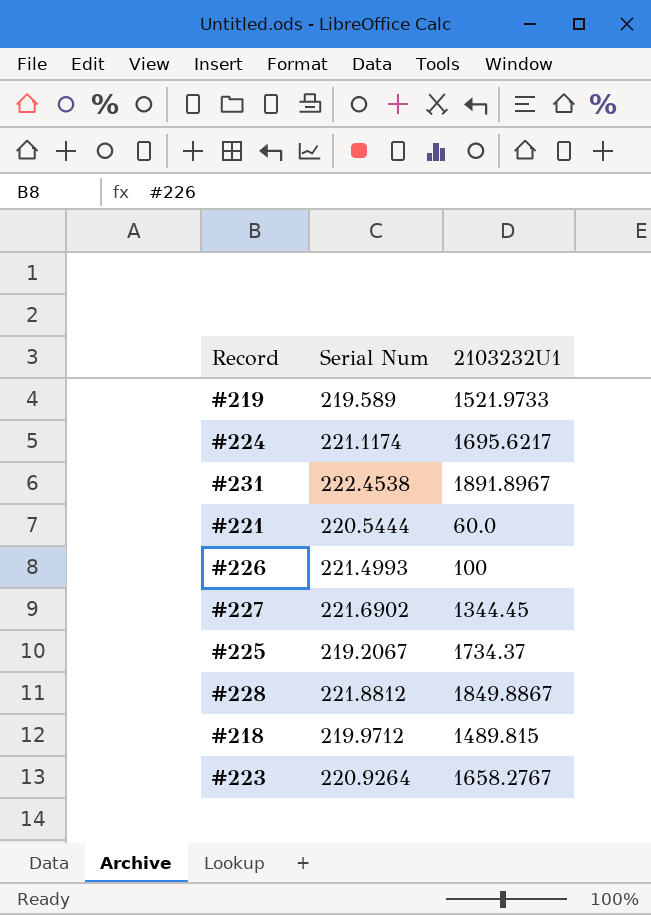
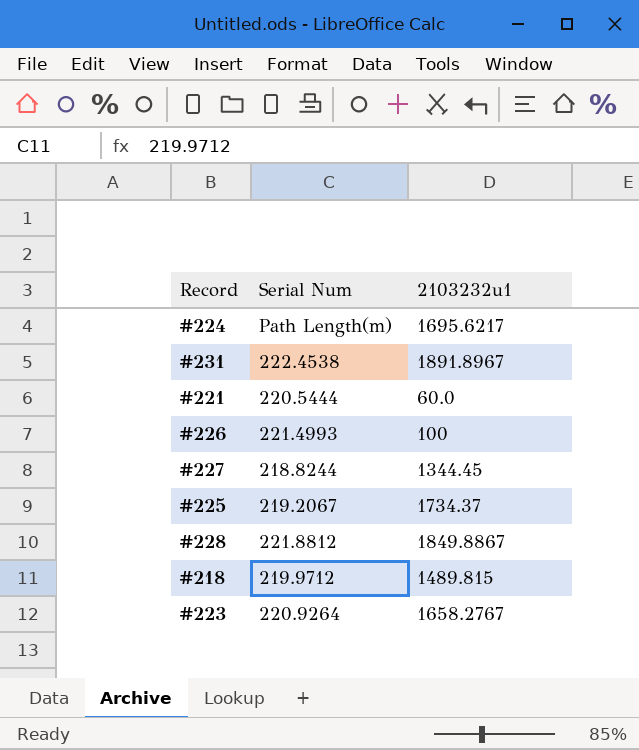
column name: 2103232U1 -> 2103232u1
row #219: 219.589 | 1521.9733 -> none
#224 | Serial Num: 221.1174 -> Path Length(m)
#227 | Serial Num: 221.6902 -> 218.8244

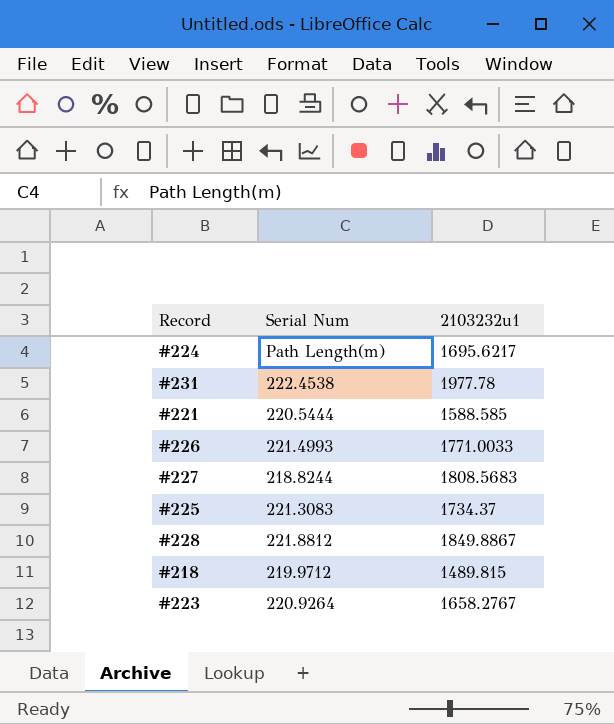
#231 | 2103232u1: 1891.8967 -> 1977.78
#221 | 2103232u1: 60.0 -> 1588.585
#226 | 2103232u1: 100 -> 1771.0033
#227 | 2103232u1: 1344.45 -> 1808.5683
#225 | Serial Num: 219.2067 -> 221.3083

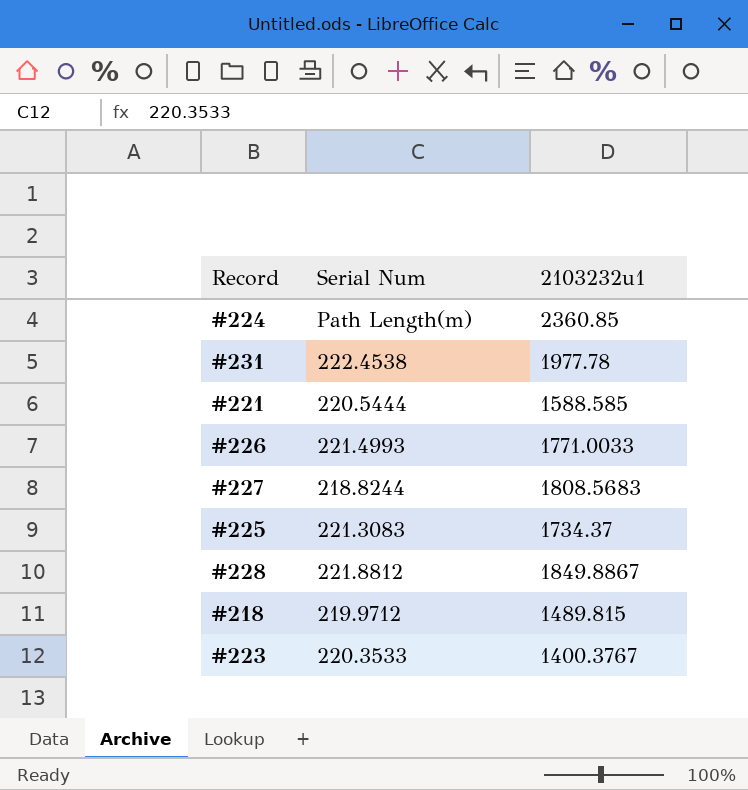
#224 | 2103232u1: 1695.6217 -> 2360.85
#223 | Serial Num: 220.9264 -> 220.3533
#223 | 2103232u1: 1658.2767 -> 1400.3767

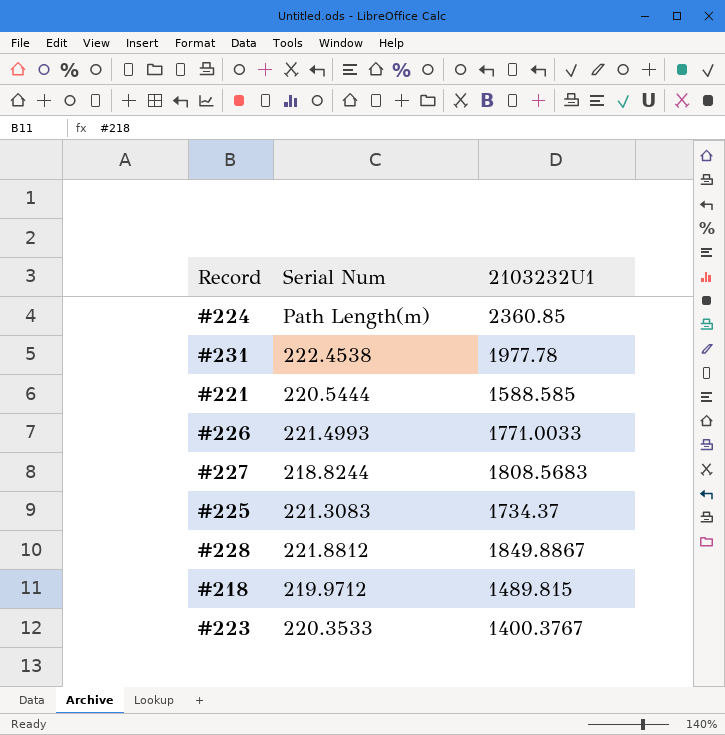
column name: 2103232u1 -> 2103232U1

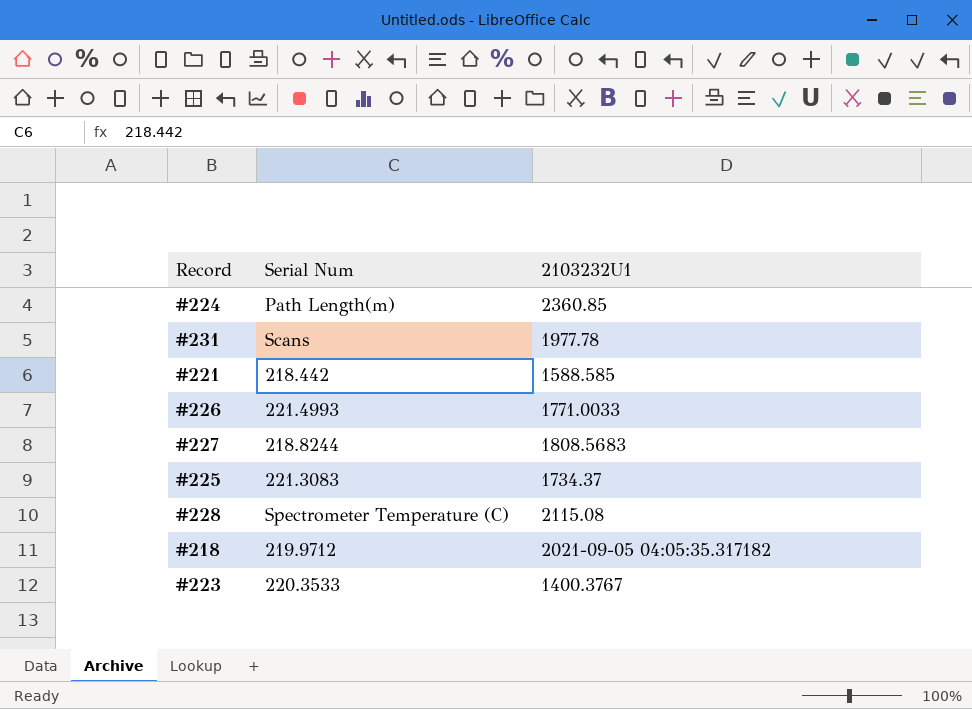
#231 | Serial Num: 222.4538 -> Scans
#221 | Serial Num: 220.5444 -> 218.442
#228 | Serial Num: 221.8812 -> Spectrometer Temperature (C)
#228 | 2103232U1: 1849.8867 -> 2115.08
#218 | 2103232U1: 1489.815 -> 2021-09-05 04:05:35.317182

